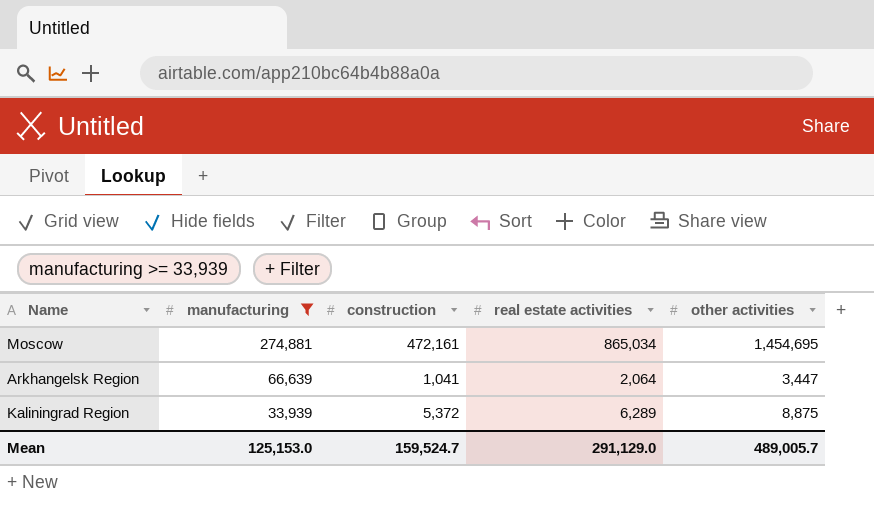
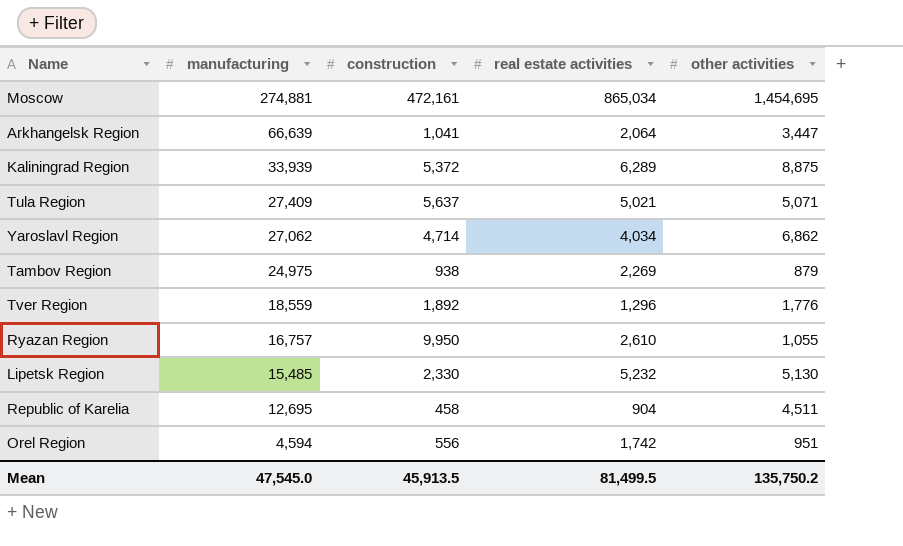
filter: manufacturing >= 33,939 -> none
Mean | manufacturing: 125,153.0 -> 47,545.0
Mean | construction: 159,524.7 -> 45,913.5
Mean | real estate activities: 291,129.0 -> 81,499.5
Mean | other activities: 489,005.7 -> 135,750.2

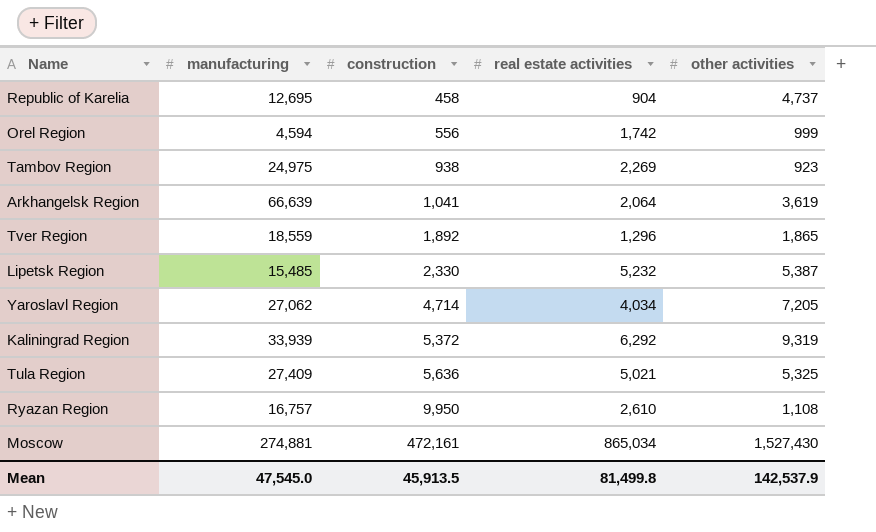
row order: manufacturing descending -> construction ascending
Republic of Karelia | other activities: 4,511 -> 4,737
Orel Region | other activities: 951 -> 999
Tambov Region | other activities: 879 -> 923
Arkhangelsk Region | other activities: 3,447 -> 3,619
Tver Region | other activities: 1,776 -> 1,865
Lipetsk Region | other activities: 5,130 -> 5,387
Yaroslavl Region | other activities: 6,862 -> 7,205
Kaliningrad Region | real estate activities: 6,289 -> 6,292
Kaliningrad Region | other activities: 8,875 -> 9,319
Tula Region | construction: 5,637 -> 5,636
Tula Region | other activities: 5,071 -> 5,325
Ryazan Region | other activities: 1,055 -> 1,108
Moscow | other activities: 1,454,695 -> 1,527,430
Mean | real estate activities: 81,499.5 -> 81,499.8
Mean | other activities: 135,750.2 -> 142,537.9

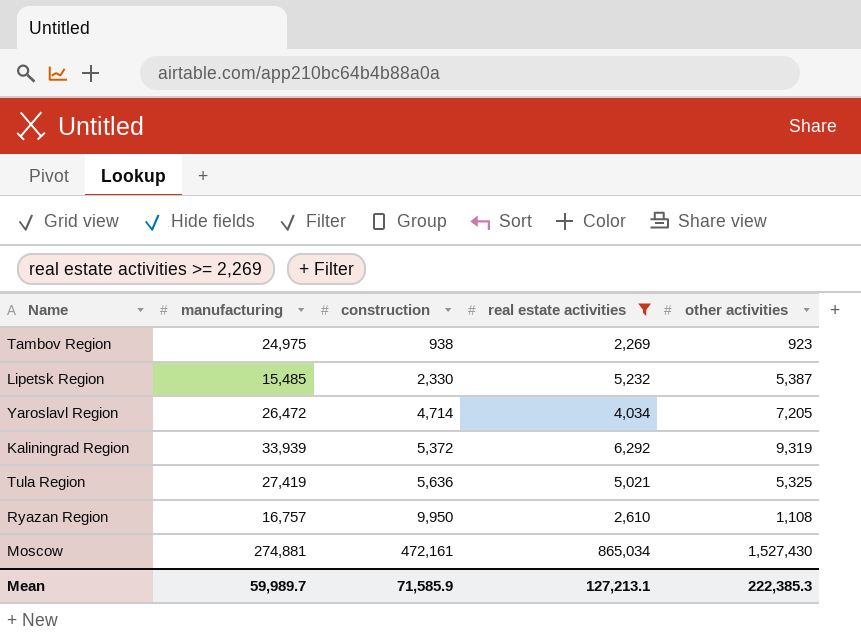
filter: none -> real estate activities >= 2,269
Yaroslavl Region | manufacturing: 27,062 -> 26,472
Tula Region | manufacturing: 27,409 -> 27,419
Mean | manufacturing: 47,545.0 -> 59,989.7
Mean | construction: 45,913.5 -> 71,585.9
Mean | real estate activities: 81,499.8 -> 127,213.1
Mean | other activities: 142,537.9 -> 222,385.3

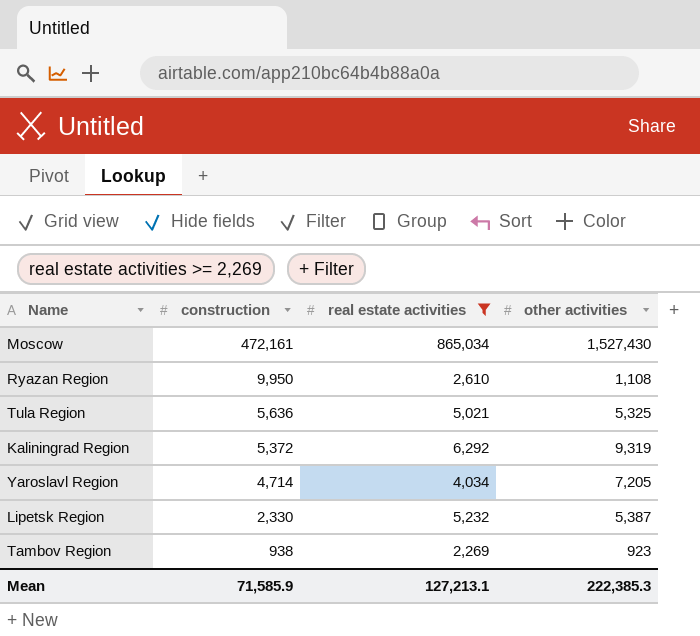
row order: construction ascending -> construction descending
column manufacturing | position: 2 -> none

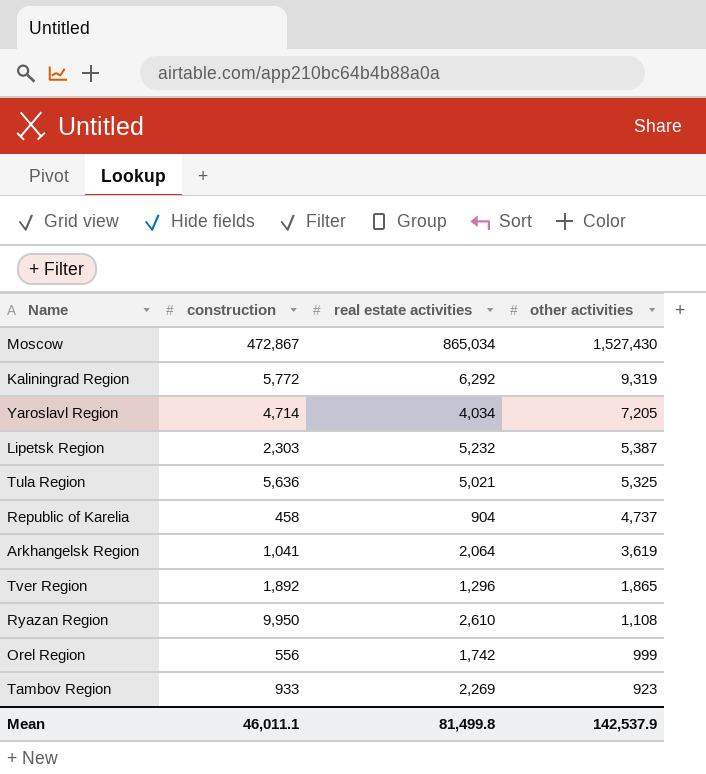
filter: real estate activities >= 2,269 -> none
row order: construction descending -> other activities descending
Moscow | construction: 472,161 -> 472,867
Kaliningrad Region | construction: 5,372 -> 5,772
Lipetsk Region | construction: 2,330 -> 2,303
Tambov Region | construction: 938 -> 933
Mean | construction: 71,585.9 -> 46,011.1
Mean | real estate activities: 127,213.1 -> 81,499.8
Mean | other activities: 222,385.3 -> 142,537.9

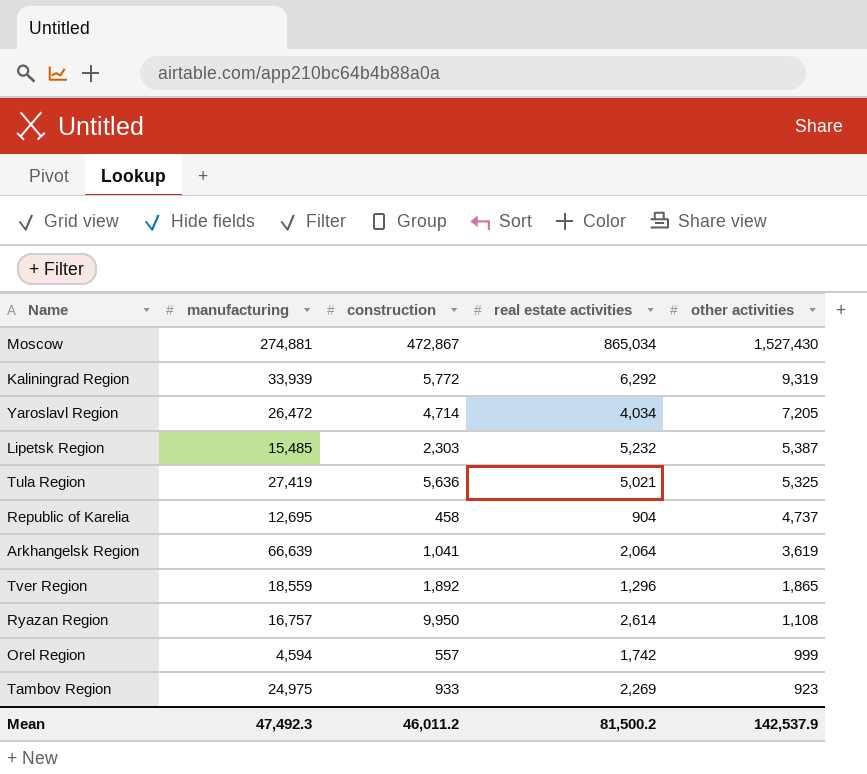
column manufacturing | position: none -> 2
Ryazan Region | real estate activities: 2,610 -> 2,614
Orel Region | construction: 556 -> 557
Mean | construction: 46,011.1 -> 46,011.2
Mean | real estate activities: 81,499.8 -> 81,500.2

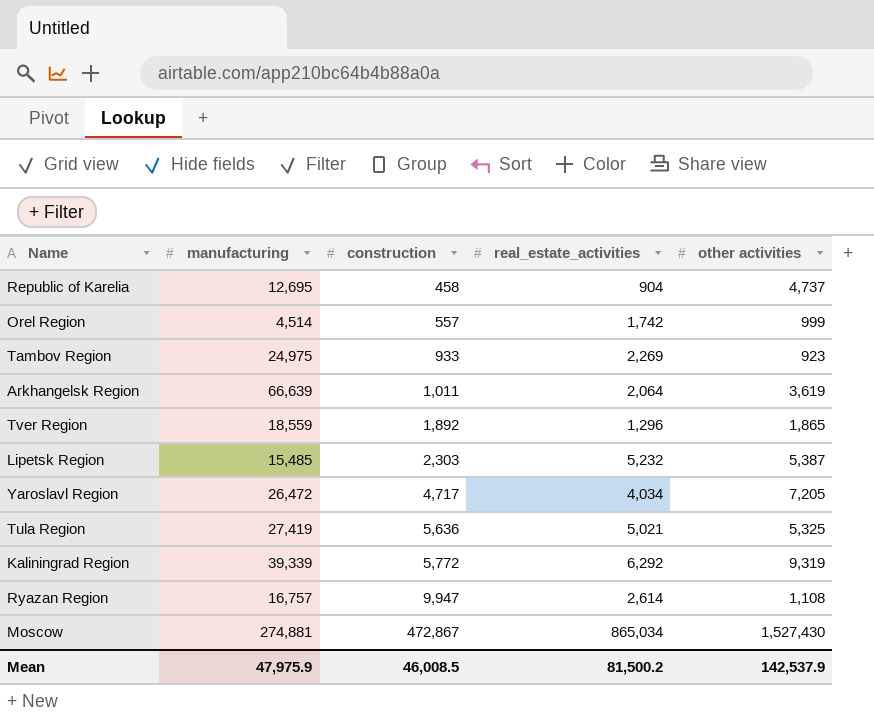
row order: other activities descending -> construction ascending
column name: real estate activities -> real_estate_activities
Orel Region | manufacturing: 4,594 -> 4,514
Arkhangelsk Region | construction: 1,041 -> 1,011
Yaroslavl Region | construction: 4,714 -> 4,717
Kaliningrad Region | manufacturing: 33,939 -> 39,339
Ryazan Region | construction: 9,950 -> 9,947
Mean | manufacturing: 47,492.3 -> 47,975.9
Mean | construction: 46,011.2 -> 46,008.5

